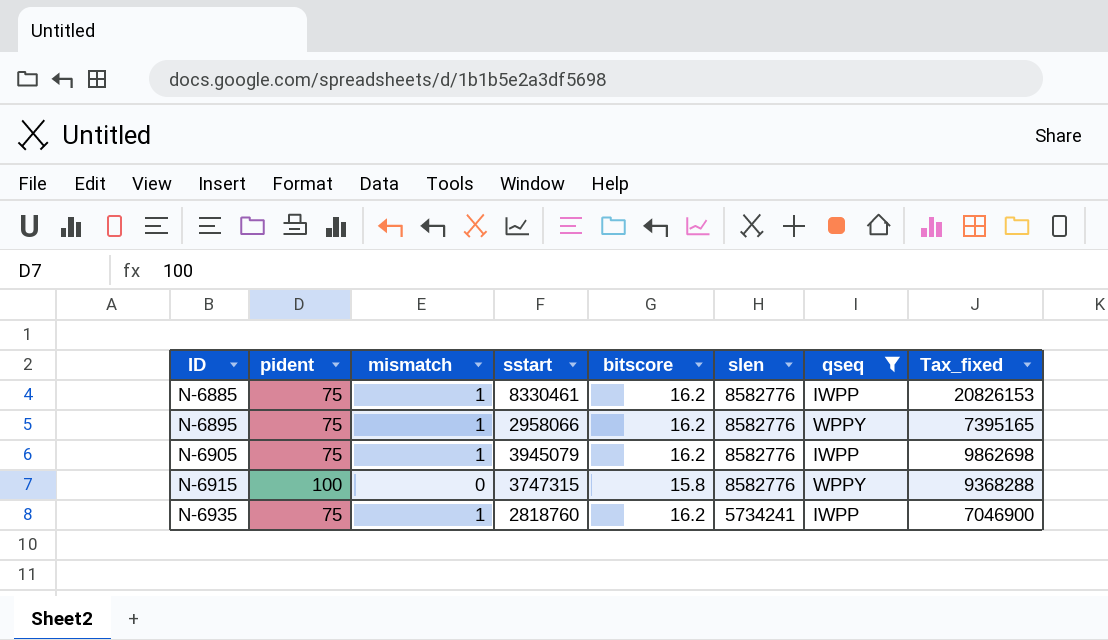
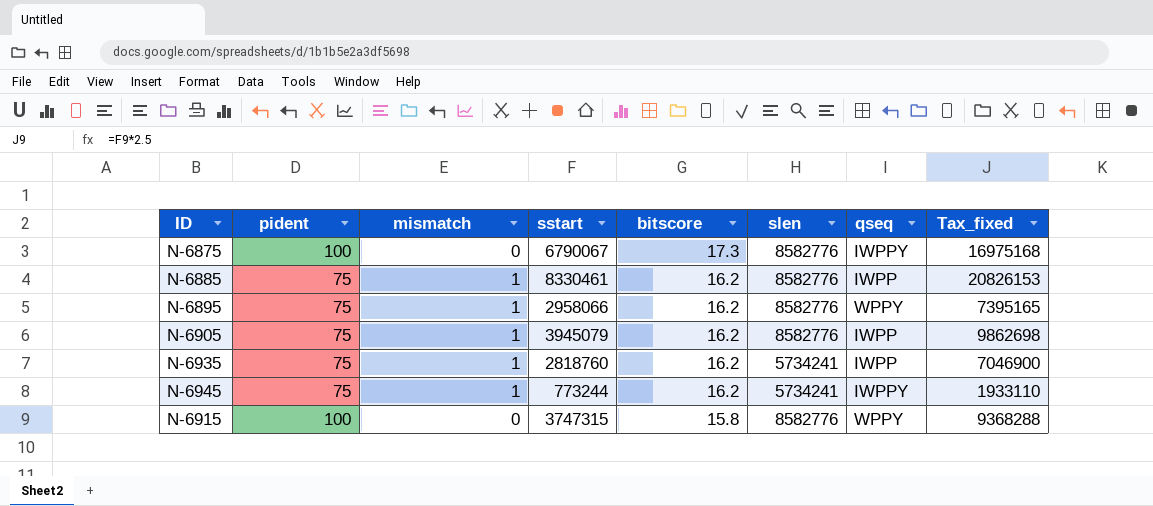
filter: qseq != IWPPY -> none
row order: ID ascending -> bitscore descending

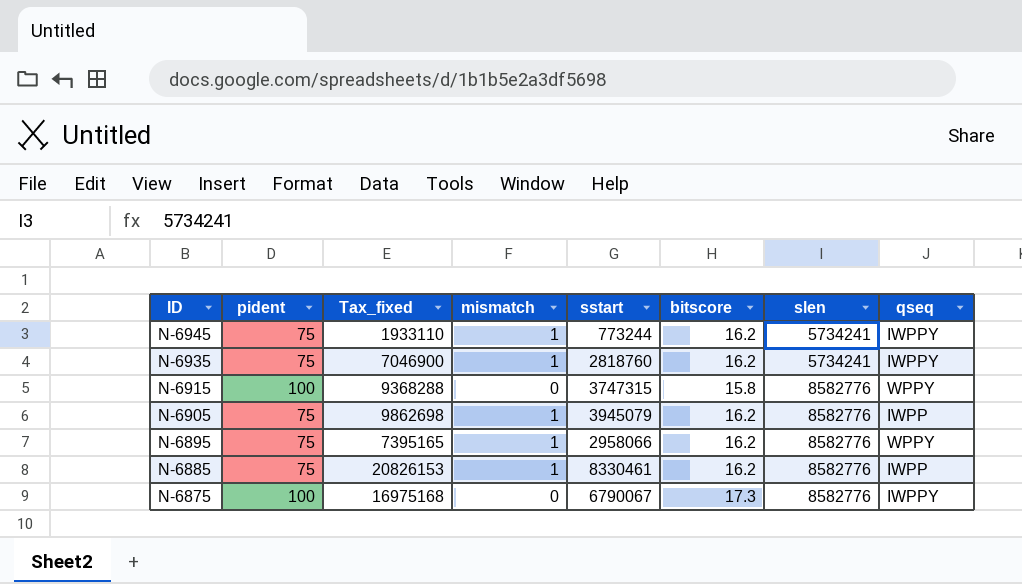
row order: bitscore descending -> ID descending
column Tax_fixed | position: 8 -> 3
N-6935 | qseq: IWPP -> IWPPY

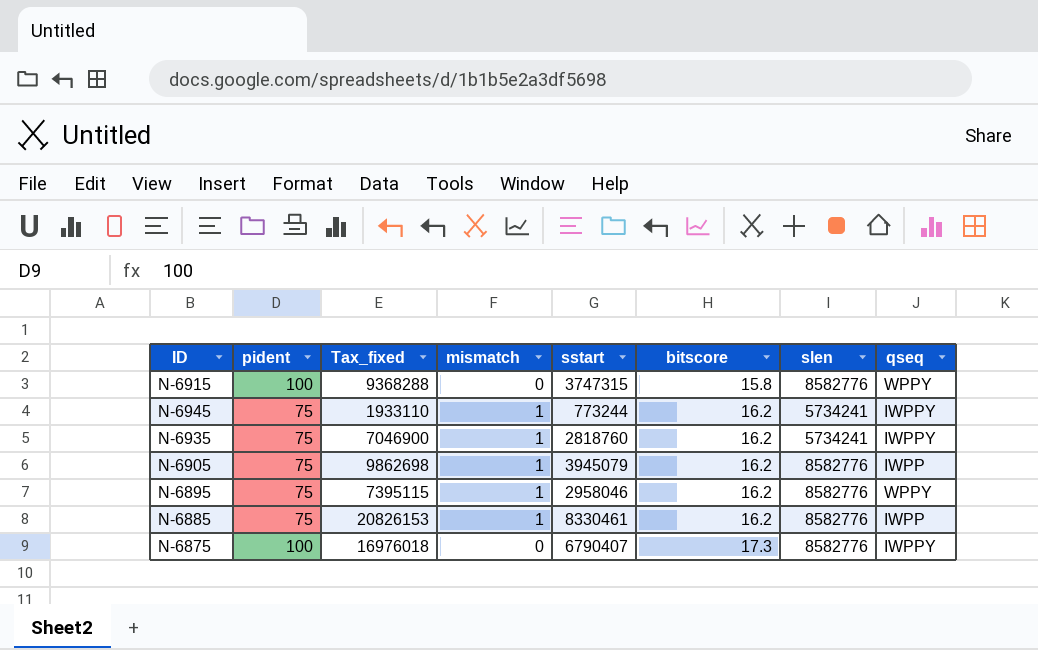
row order: ID descending -> bitscore ascending
N-6895 | Tax_fixed: 7395165 -> 7395115
N-6895 | sstart: 2958066 -> 2958046
N-6875 | Tax_fixed: 16975168 -> 16976018
N-6875 | sstart: 6790067 -> 6790407

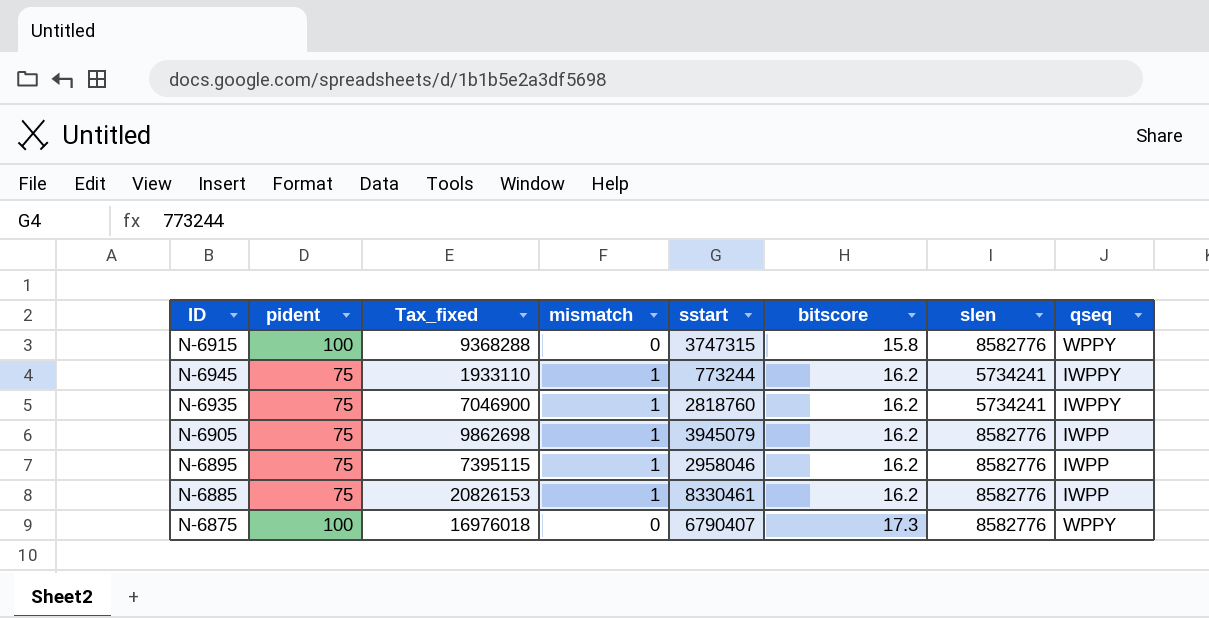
N-6895 | qseq: WPPY -> IWPP
N-6875 | qseq: IWPPY -> WPPY

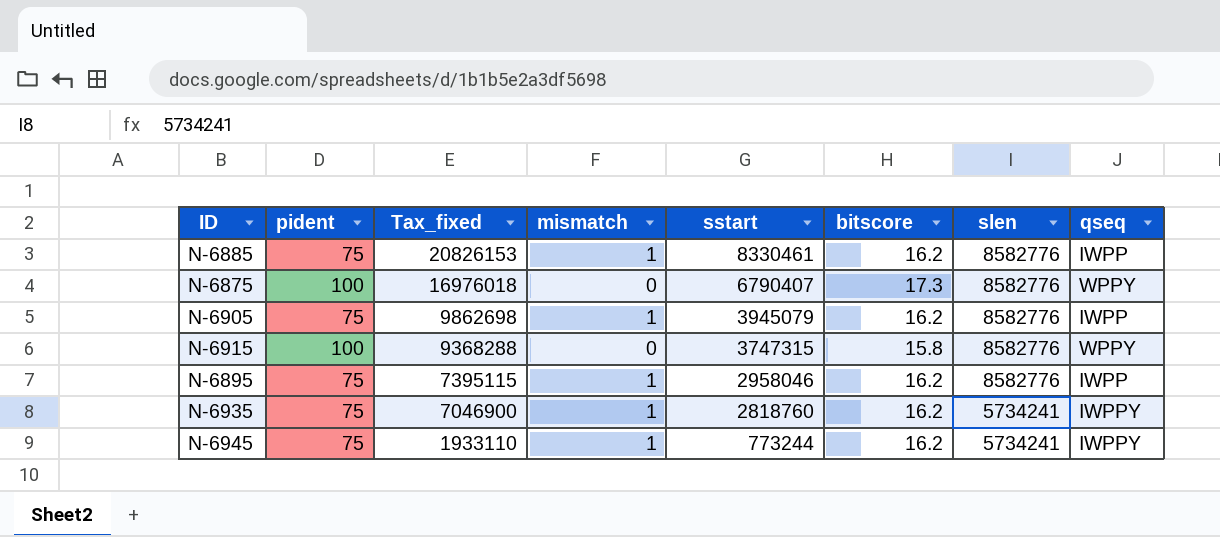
row order: bitscore ascending -> Tax_fixed descending

